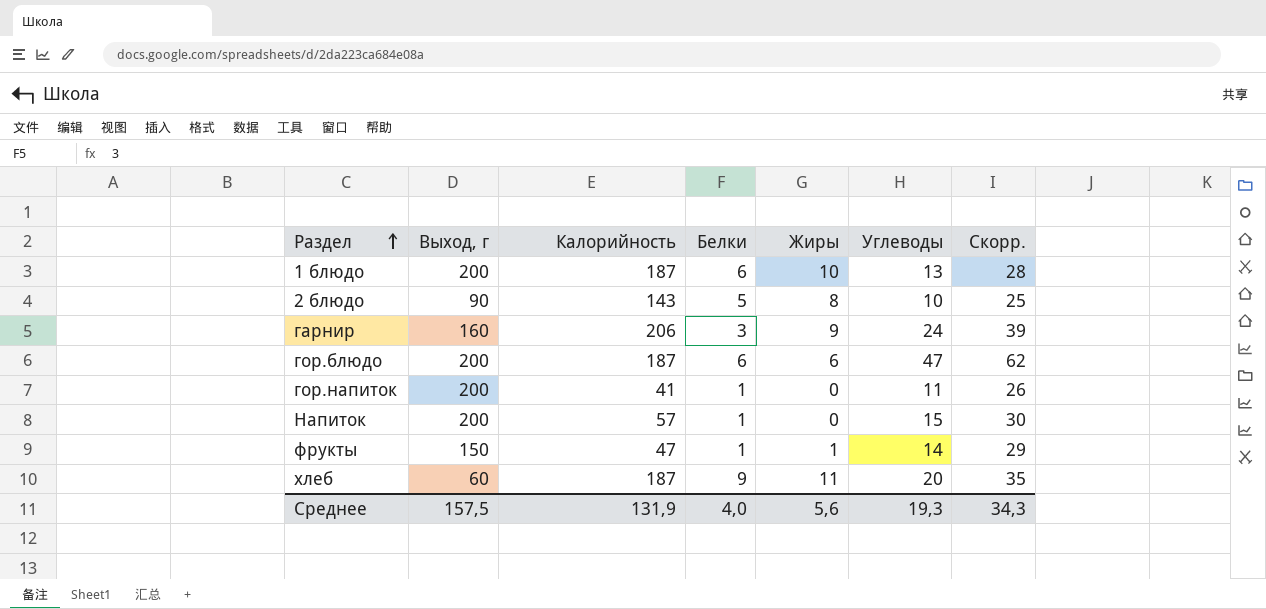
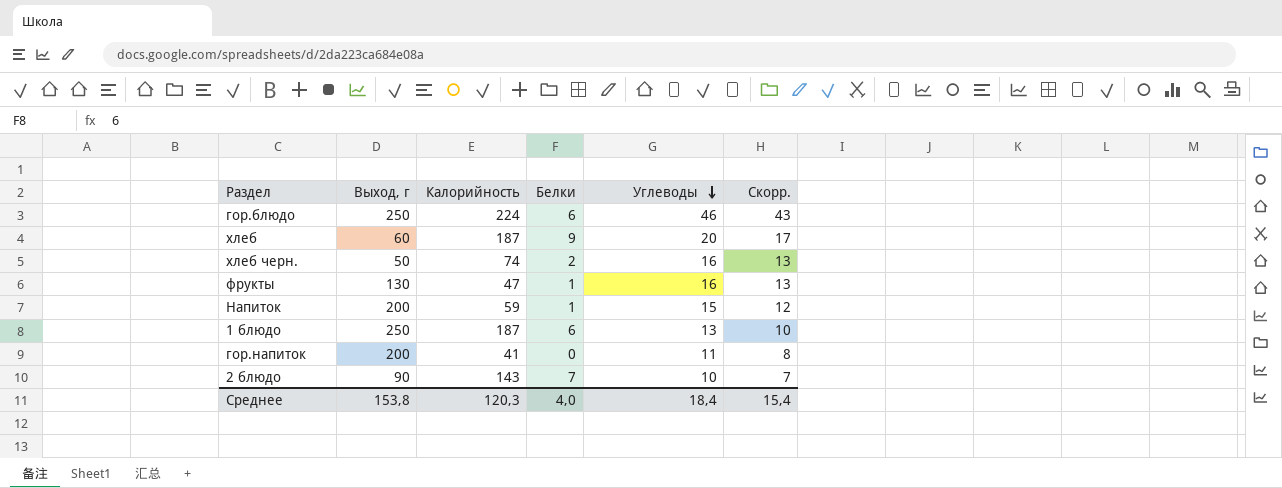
row order: Раздел ascending -> Углеводы descending
column Жиры | position: 5 -> none
column Скорр. | formula: [Углеводы] + 15 -> [Углеводы] - 3
row гарнир: 160 | 206 | 3 | 9 | 24 | 39 -> none
гор.блюдо | Выход, г: 200 -> 250
гор.блюдо | Калорийность: 187 -> 224
гор.блюдо | Углеводы: 47 -> 46
row хлеб черн.: none -> 50 | 74 | 2 | 16 | 13
фрукты | Выход, г: 150 -> 130
фрукты | Углеводы: 14 -> 16
Напиток | Калорийность: 57 -> 59
1 блюдо | Выход, г: 200 -> 250
гор.напиток | Белки: 1 -> 0
2 блюдо | Белки: 5 -> 7
Среднее | Выход, г: 157,5 -> 153,8
Среднее | Калорийность: 131,9 -> 120,3
Среднее | Углеводы: 19,3 -> 18,4
Среднее | Скорр.: 34,3 -> 15,4

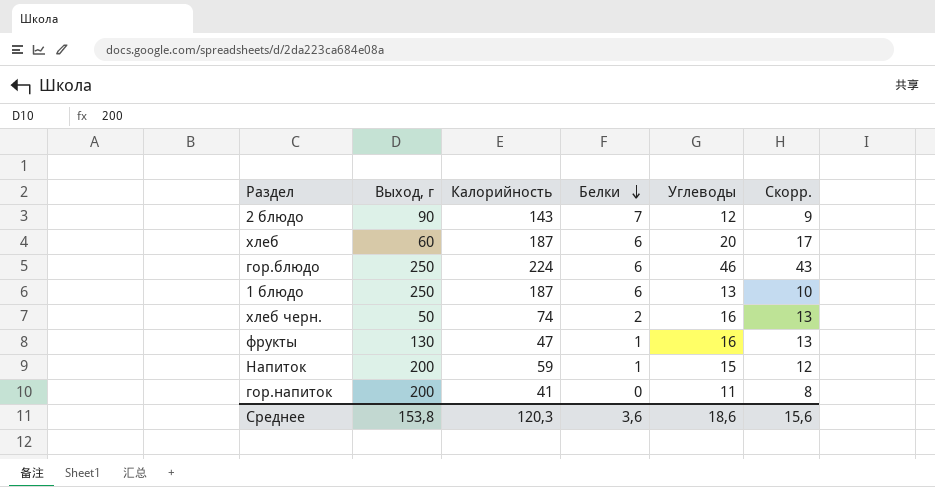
row order: Углеводы descending -> Белки descending
2 блюдо | Углеводы: 10 -> 12
2 блюдо | Скорр.: 7 -> 9
хлеб | Белки: 9 -> 6
Среднее | Белки: 4,0 -> 3,6
Среднее | Углеводы: 18,4 -> 18,6
Среднее | Скорр.: 15,4 -> 15,6

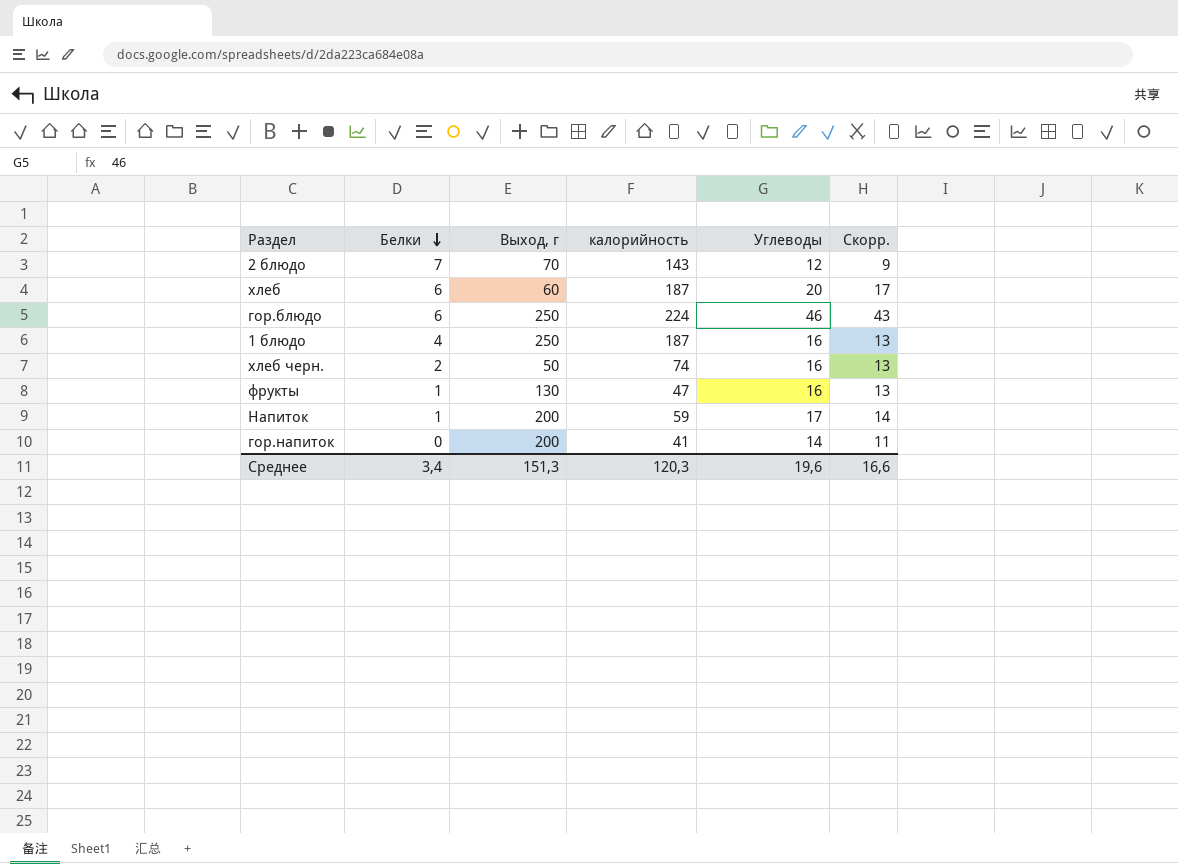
column Белки | position: 4 -> 2
column name: Калорийность -> калорийность
2 блюдо | Выход, г: 90 -> 70
1 блюдо | Белки: 6 -> 4
1 блюдо | Углеводы: 13 -> 16
1 блюдо | Скорр.: 10 -> 13
Напиток | Углеводы: 15 -> 17
Напиток | Скорр.: 12 -> 14
гор.напиток | Углеводы: 11 -> 14
гор.напиток | Скорр.: 8 -> 11
Среднее | Белки: 3,6 -> 3,4
Среднее | Выход, г: 153,8 -> 151,3
Среднее | Углеводы: 18,6 -> 19,6
Среднее | Скорр.: 15,6 -> 16,6

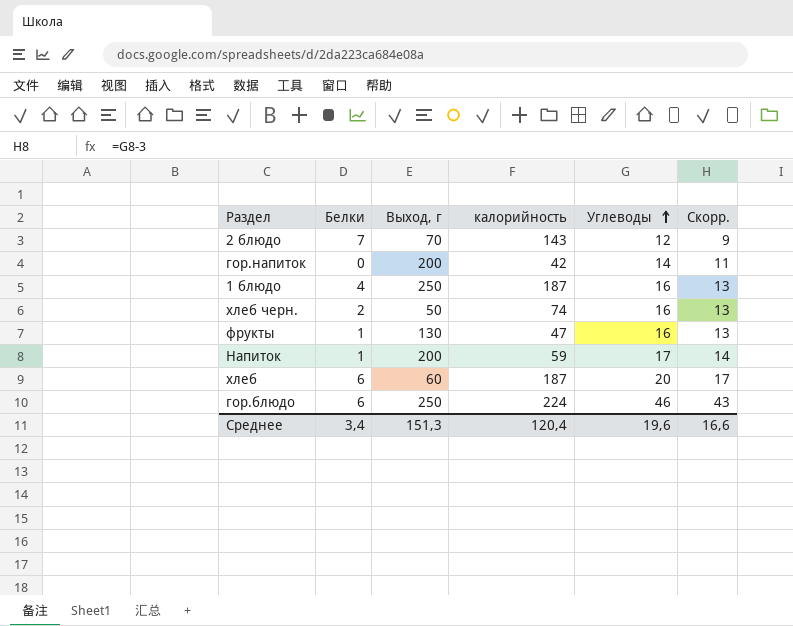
row order: Белки descending -> Углеводы ascending
гор.напиток | калорийность: 41 -> 42
Среднее | калорийность: 120,3 -> 120,4

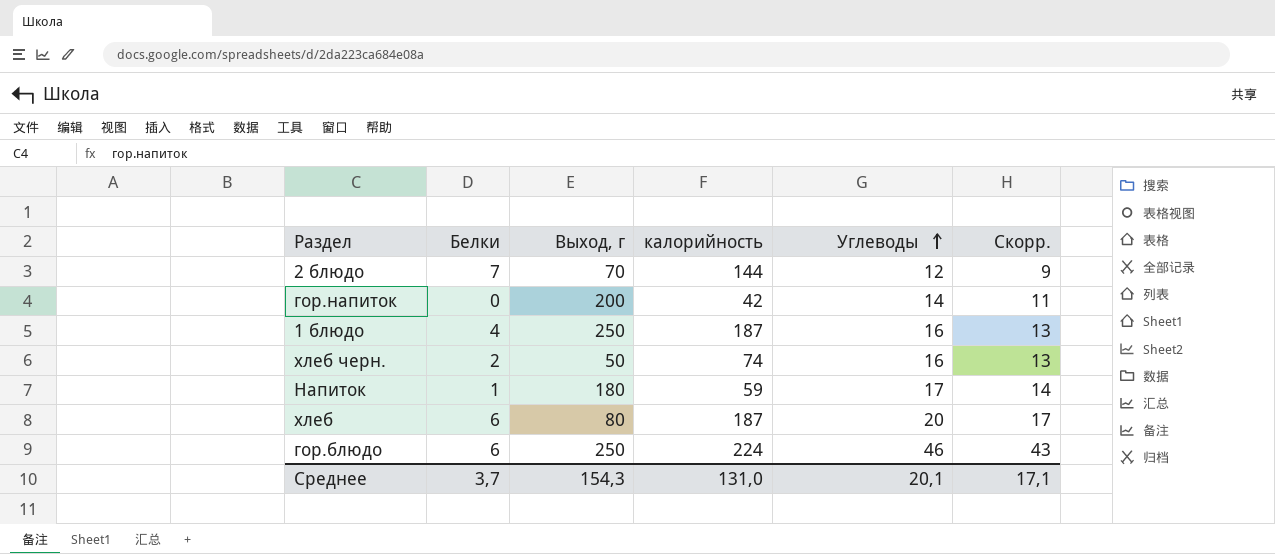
row фрукты: 1 | 130 | 47 | 16 | 13 -> none
2 блюдо | калорийность: 143 -> 144
Напиток | Выход, г: 200 -> 180
хлеб | Выход, г: 60 -> 80
Среднее | Белки: 3,4 -> 3,7
Среднее | Выход, г: 151,3 -> 154,3
Среднее | калорийность: 120,4 -> 131,0
Среднее | Углеводы: 19,6 -> 20,1
Среднее | Скорр.: 16,6 -> 17,1

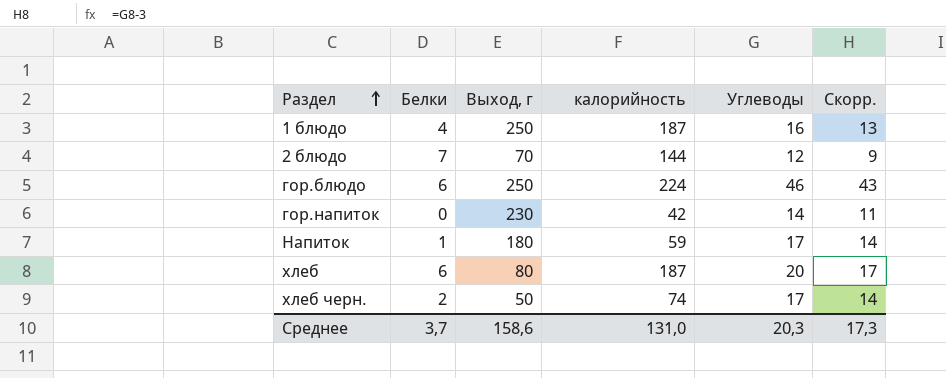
row order: Углеводы ascending -> Раздел ascending
гор.напиток | Выход, г: 200 -> 230
хлеб черн. | Углеводы: 16 -> 17
хлеб черн. | Скорр.: 13 -> 14
Среднее | Выход, г: 154,3 -> 158,6
Среднее | Углеводы: 20,1 -> 20,3
Среднее | Скорр.: 17,1 -> 17,3

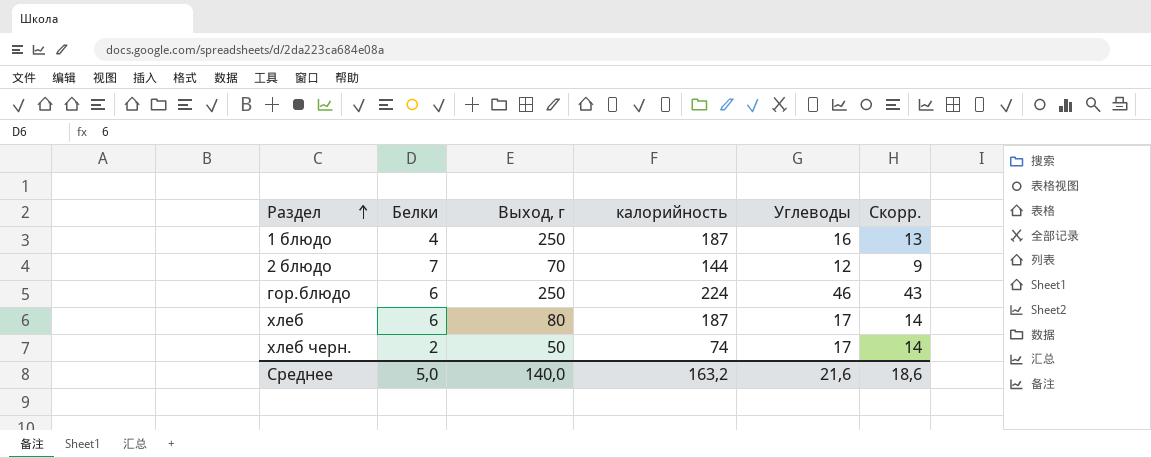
row гор.напиток: 0 | 230 | 42 | 14 | 11 -> none
row Напиток: 1 | 180 | 59 | 17 | 14 -> none
хлеб | Углеводы: 20 -> 17
хлеб | Скорр.: 17 -> 14
Среднее | Белки: 3,7 -> 5,0
Среднее | Выход, г: 158,6 -> 140,0
Среднее | калорийность: 131,0 -> 163,2
Среднее | Углеводы: 20,3 -> 21,6
Среднее | Скорр.: 17,3 -> 18,6

